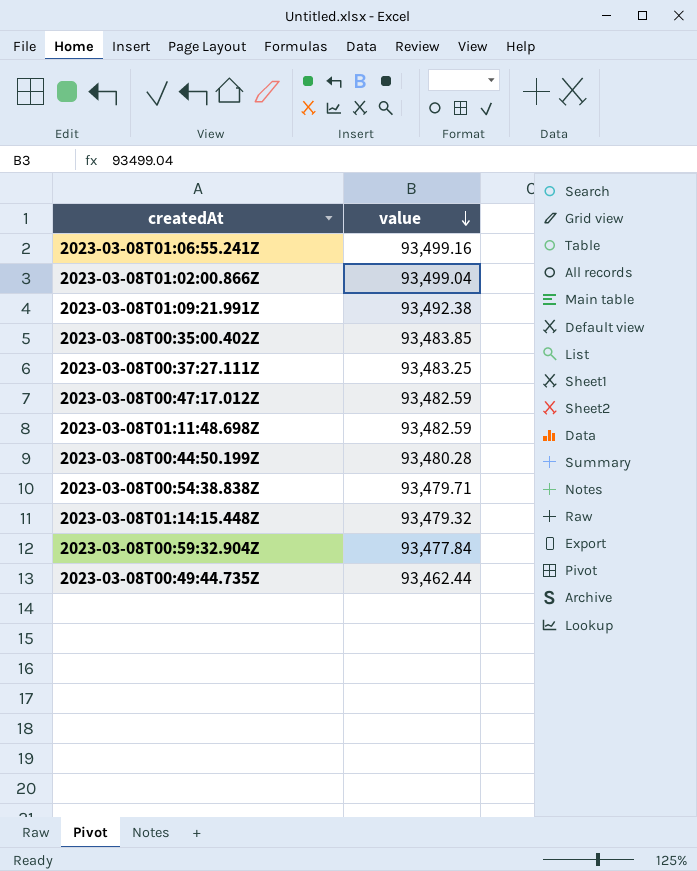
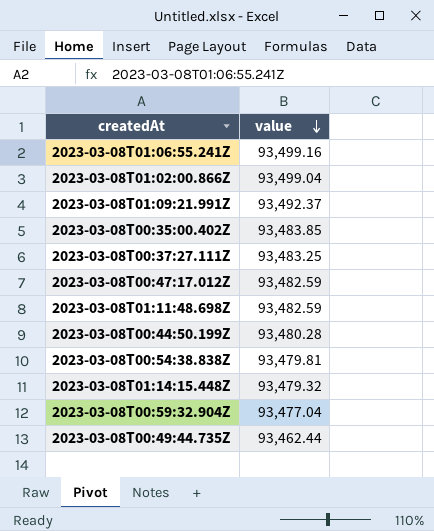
2023-03-08T01:09:21.991Z | value: 93,492.38 -> 93,492.37
2023-03-08T00:54:38.838Z | value: 93,479.71 -> 93,479.81
2023-03-08T00:59:32.904Z | value: 93,477.84 -> 93,477.04

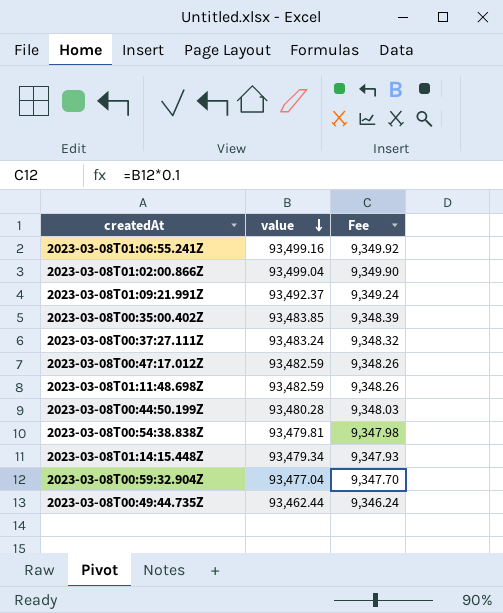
column Fee | formula: none -> [value] * 0.1
2023-03-08T00:37:27.111Z | value: 93,483.25 -> 93,483.24
2023-03-08T01:14:15.448Z | value: 93,479.32 -> 93,479.34

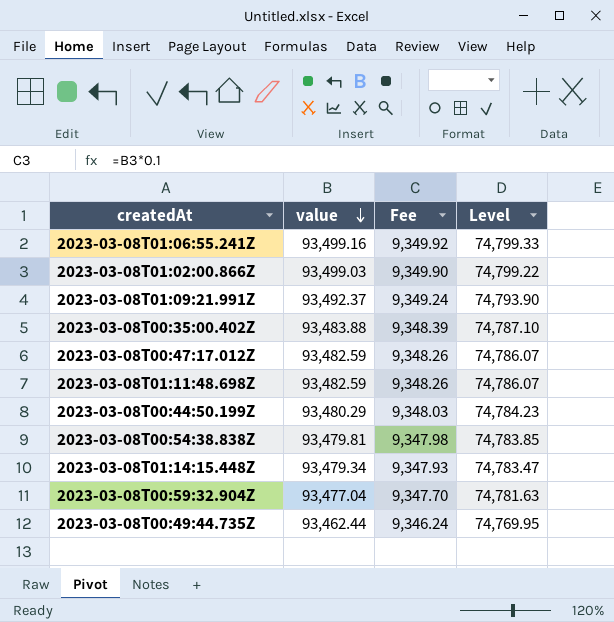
column Level | formula: none -> [value] * 0.8
row 2023-03-08T00:37:27.111Z: 93,483.24 | 9,348.32 -> none
2023-03-08T01:02:00.866Z | value: 93,499.04 -> 93,499.03
2023-03-08T00:35:00.402Z | value: 93,483.85 -> 93,483.88
2023-03-08T00:44:50.199Z | value: 93,480.28 -> 93,480.29

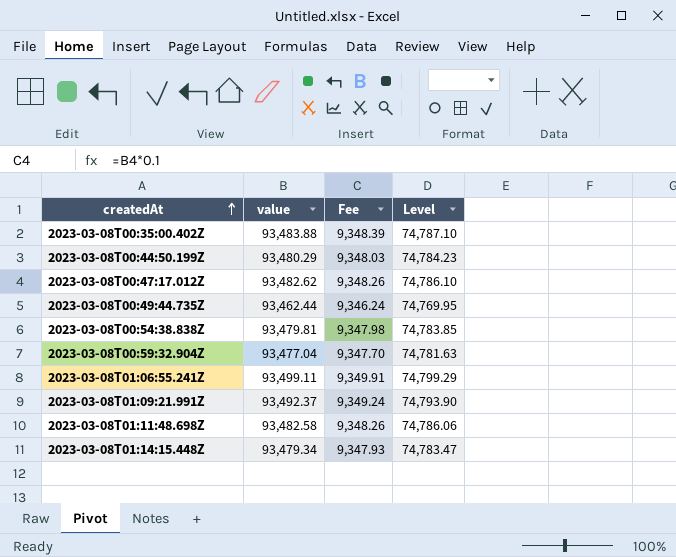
row order: value descending -> createdAt ascending
row 2023-03-08T01:02:00.866Z: 93,499.03 | 9,349.90 | 74,799.22 -> none
2023-03-08T00:47:17.012Z | value: 93,482.59 -> 93,482.62
2023-03-08T00:47:17.012Z | Level: 74,786.07 -> 74,786.10
2023-03-08T01:06:55.241Z | value: 93,499.16 -> 93,499.11
2023-03-08T01:06:55.241Z | Fee: 9,349.92 -> 9,349.91
2023-03-08T01:06:55.241Z | Level: 74,799.33 -> 74,799.29
2023-03-08T01:11:48.698Z | value: 93,482.59 -> 93,482.58
2023-03-08T01:11:48.698Z | Level: 74,786.07 -> 74,786.06

